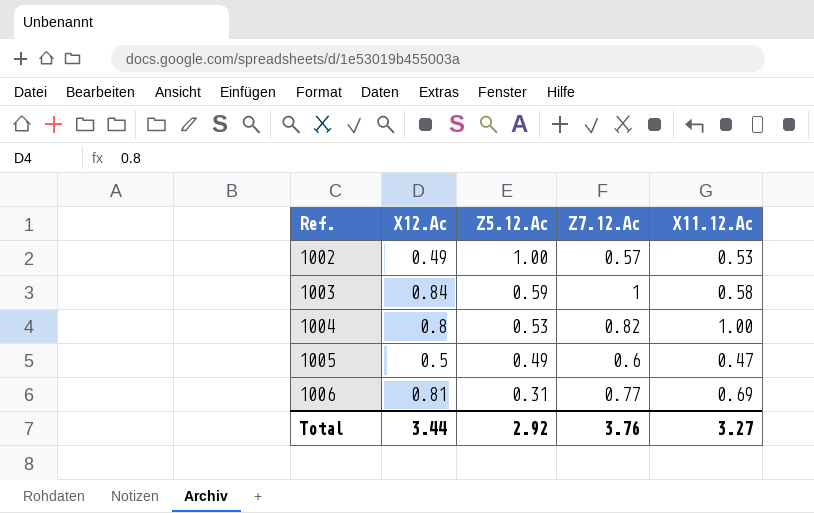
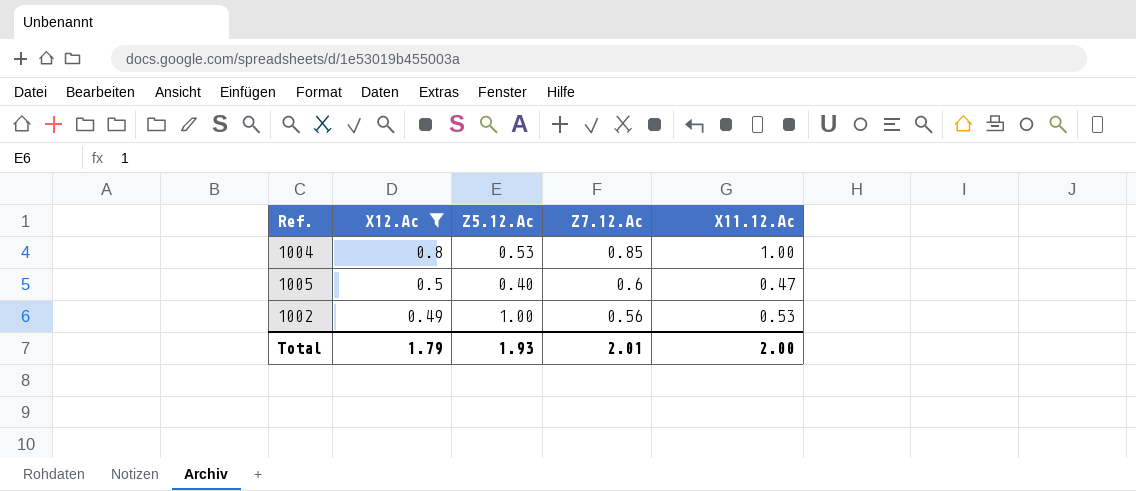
filter: none -> X12.Ac <= 0.8
row order: Ref. ascending -> X12.Ac descending
1004 | Z7.12.Ac: 0.82 -> 0.85
1005 | Z5.12.Ac: 0.49 -> 0.40
1002 | Z7.12.Ac: 0.57 -> 0.56
Total | X12.Ac: 3.44 -> 1.79
Total | Z5.12.Ac: 2.92 -> 1.93
Total | Z7.12.Ac: 3.76 -> 2.01
Total | X11.12.Ac: 3.27 -> 2.00

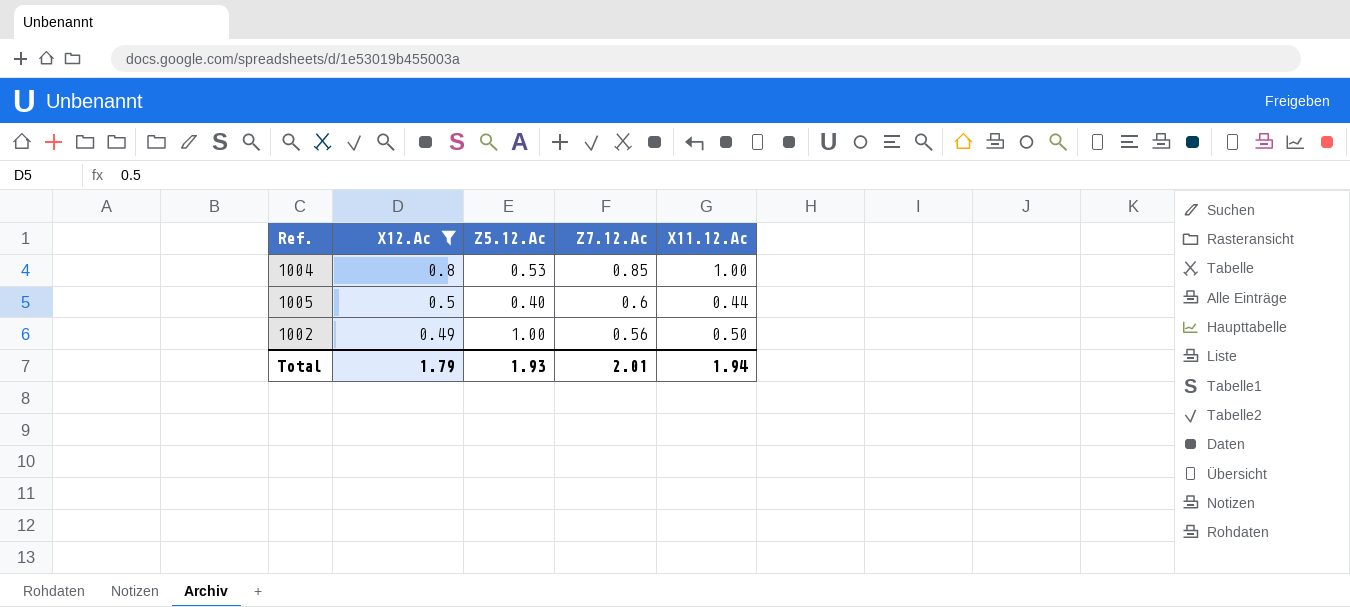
1005 | X11.12.Ac: 0.47 -> 0.44
1002 | X11.12.Ac: 0.53 -> 0.50
Total | X11.12.Ac: 2.00 -> 1.94

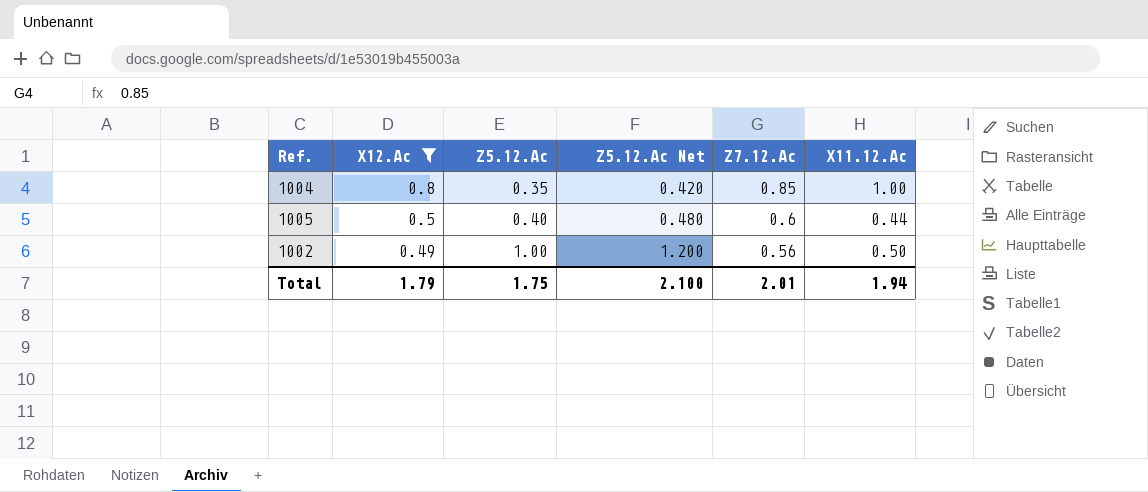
column Z5.12.Ac Net | formula: none -> [Z5.12.Ac] * 1.2
1004 | Z5.12.Ac: 0.53 -> 0.35
Total | Z5.12.Ac: 1.93 -> 1.75

